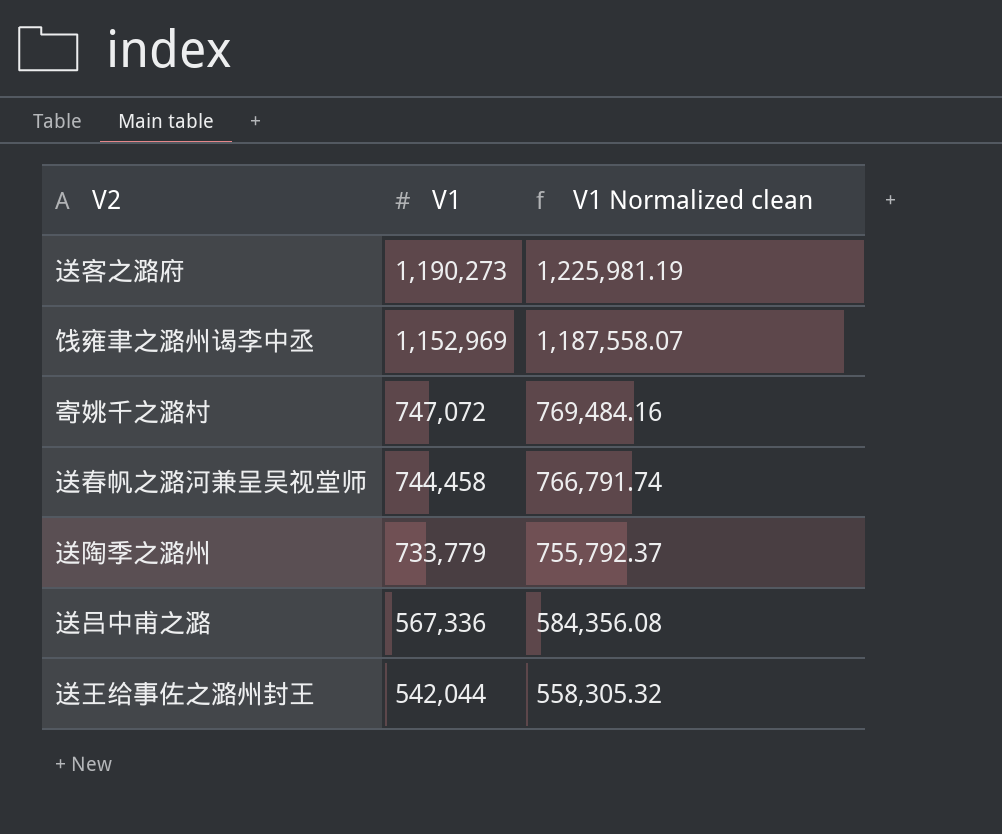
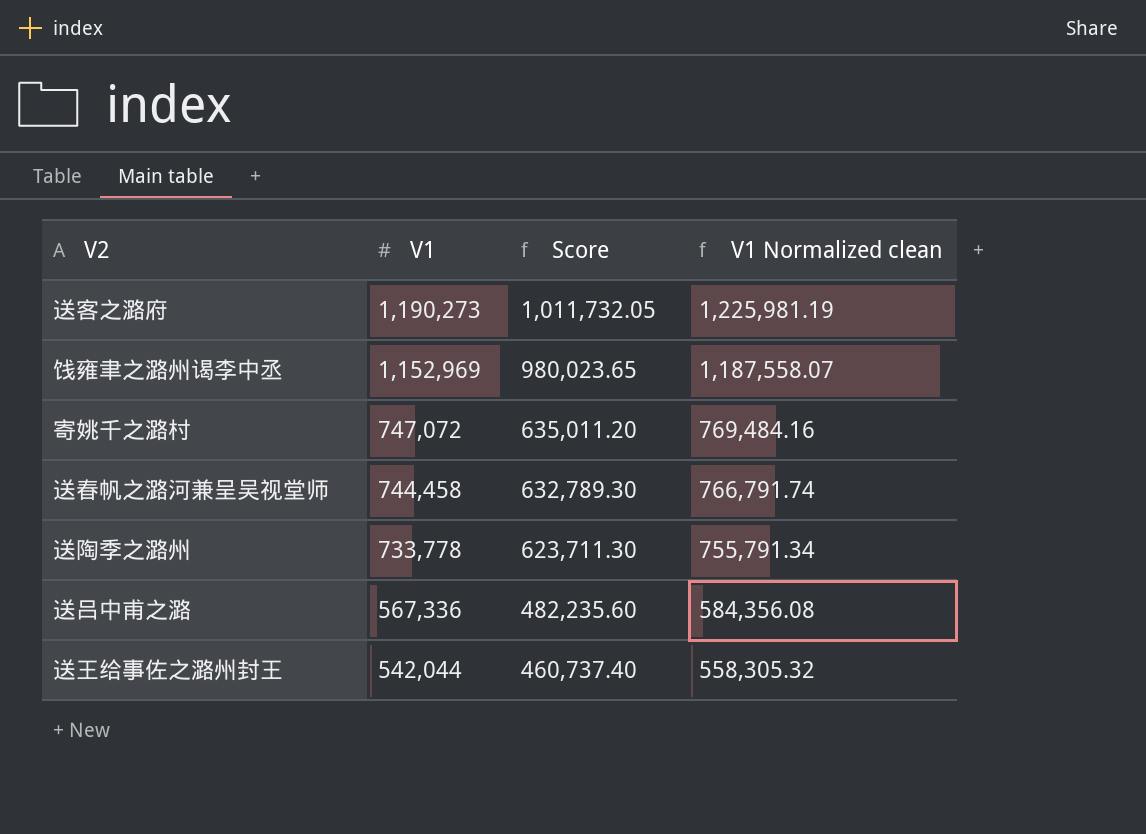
column Score | formula: none -> [V1] * 0.85
送陶季之潞州 | V1: 733,779 -> 733,778
送陶季之潞州 | V1 Normalized clean: 755,792.37 -> 755,791.34

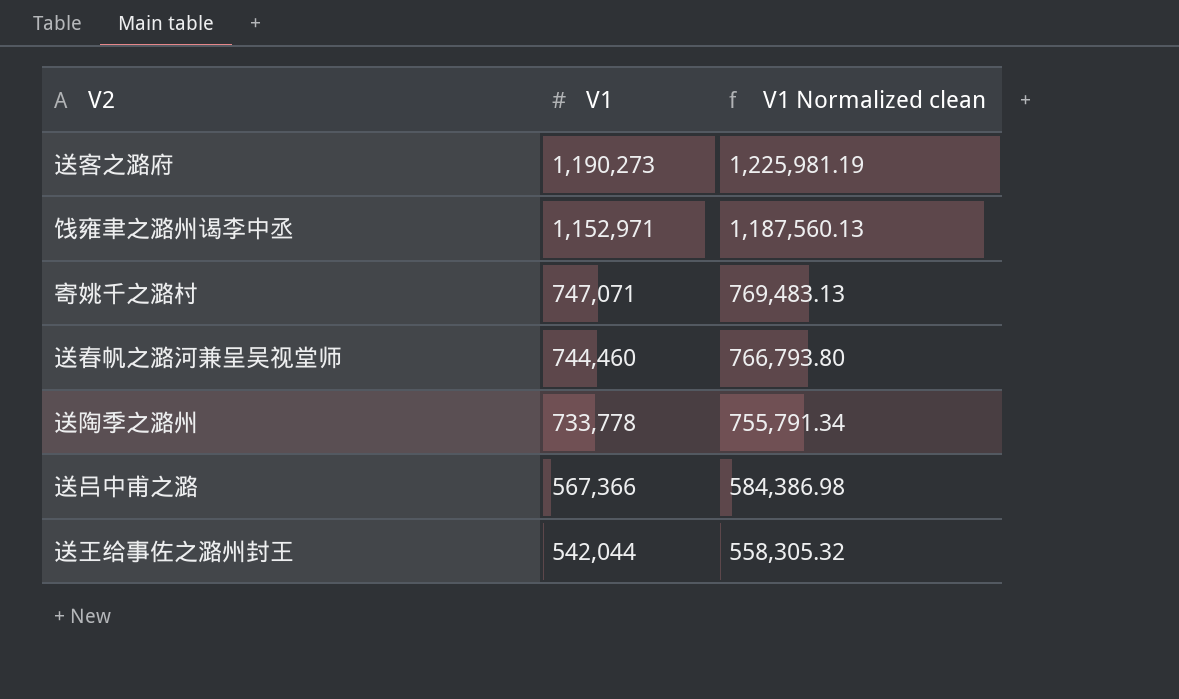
column Score | formula: [V1] * 0.85 -> none
饯雍聿之潞州谒李中丞 | V1: 1,152,969 -> 1,152,971
饯雍聿之潞州谒李中丞 | V1 Normalized clean: 1,187,558.07 -> 1,187,560.13
寄姚千之潞村 | V1: 747,072 -> 747,071
寄姚千之潞村 | V1 Normalized clean: 769,484.16 -> 769,483.13
送春帆之潞河兼呈吴视堂师 | V1: 744,458 -> 744,460
送春帆之潞河兼呈吴视堂师 | V1 Normalized clean: 766,791.74 -> 766,793.80
送吕中甫之潞 | V1: 567,336 -> 567,366
送吕中甫之潞 | V1 Normalized clean: 584,356.08 -> 584,386.98

